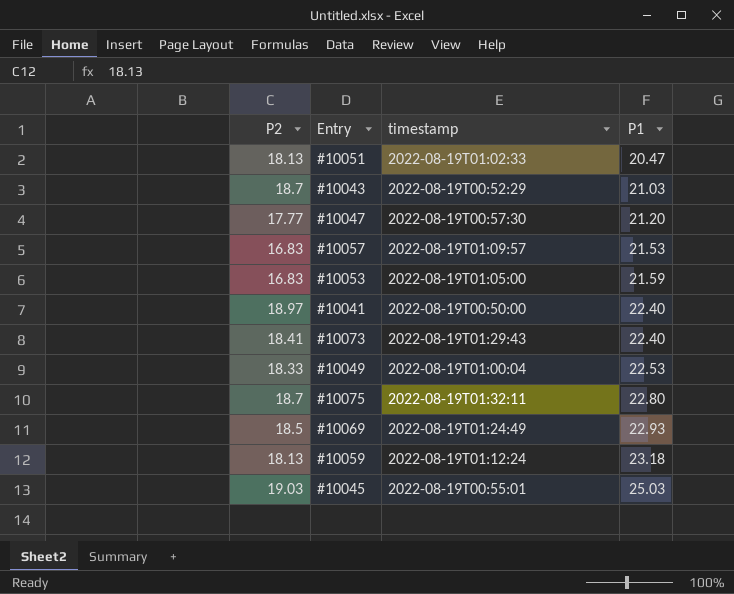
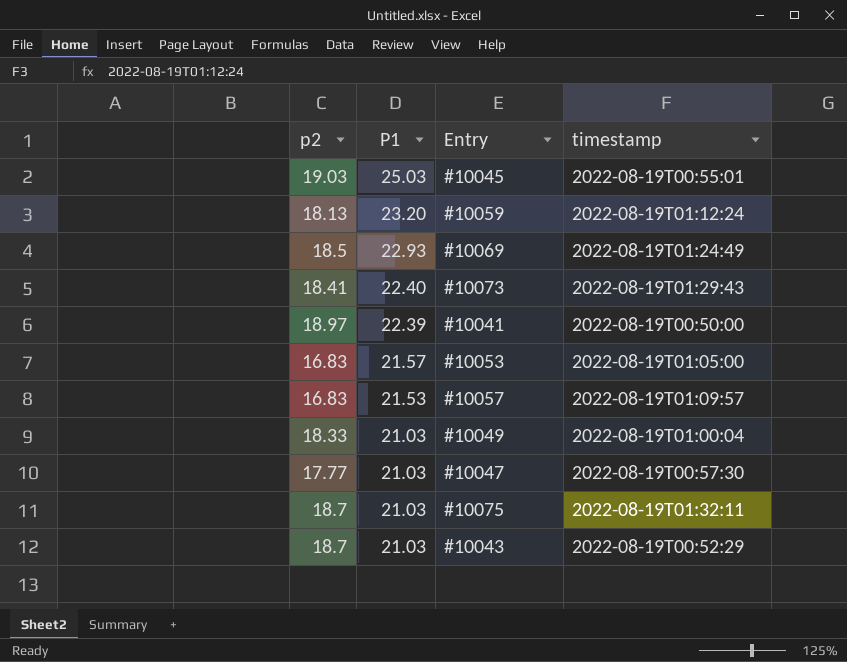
row order: P1 ascending -> P1 descending
column name: P2 -> p2
column P1 | position: 4 -> 2
row #10051: 18.13 | 2022-08-19T01:02:33 | 20.47 -> none
#10059 | P1: 23.18 -> 23.20
#10041 | P1: 22.40 -> 22.39
#10053 | P1: 21.59 -> 21.57
#10049 | P1: 22.53 -> 21.03
#10047 | P1: 21.20 -> 21.03
#10075 | P1: 22.80 -> 21.03

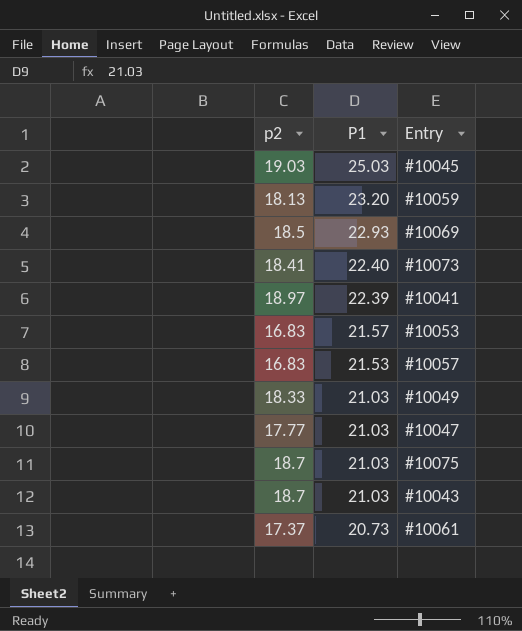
column timestamp | position: 4 -> none
row #10061: none -> 17.37 | 20.73

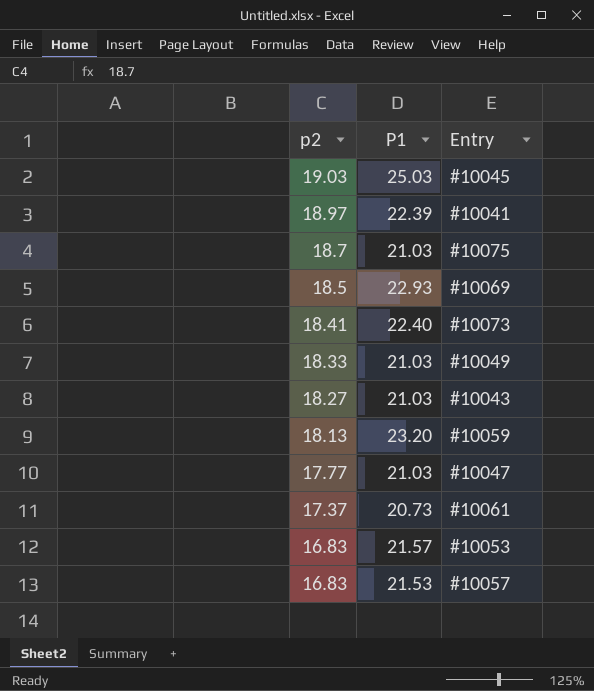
row order: P1 descending -> p2 descending
#10043 | p2: 18.7 -> 18.27

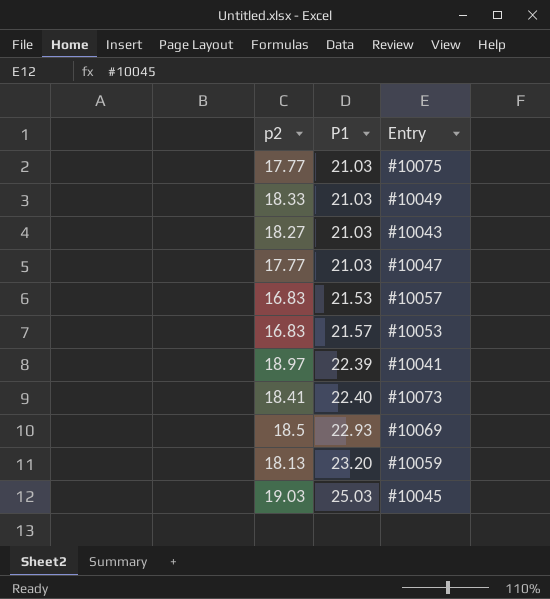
row order: p2 descending -> P1 ascending
row #10061: 17.37 | 20.73 -> none
#10075 | p2: 18.7 -> 17.77

